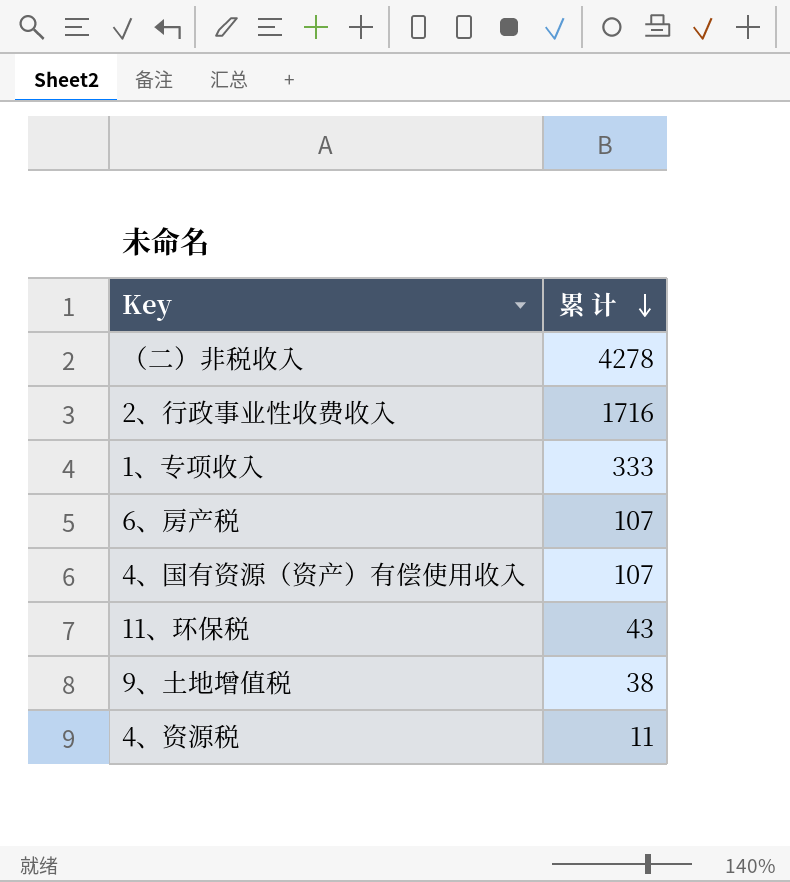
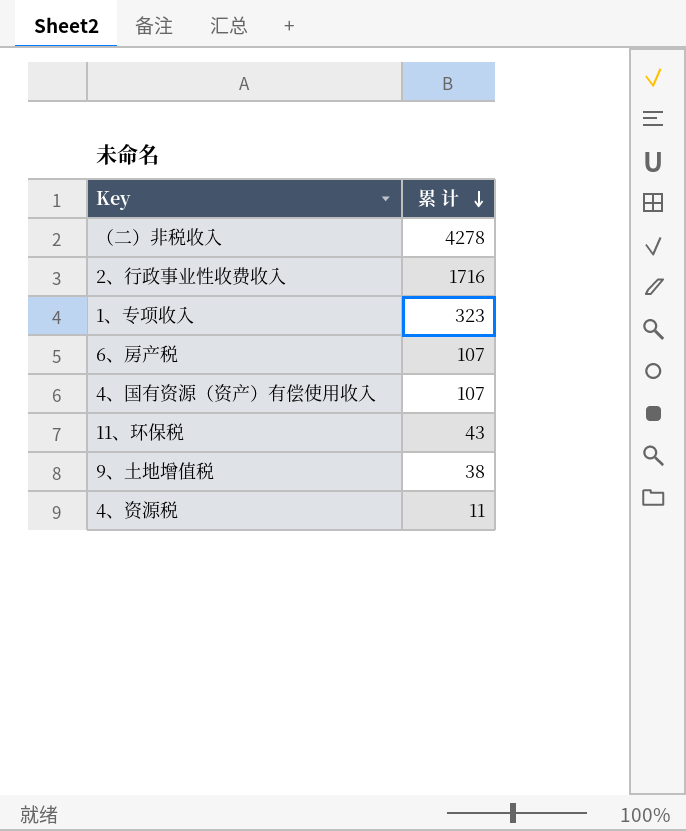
1、专项收入 | 累 计: 333 -> 323

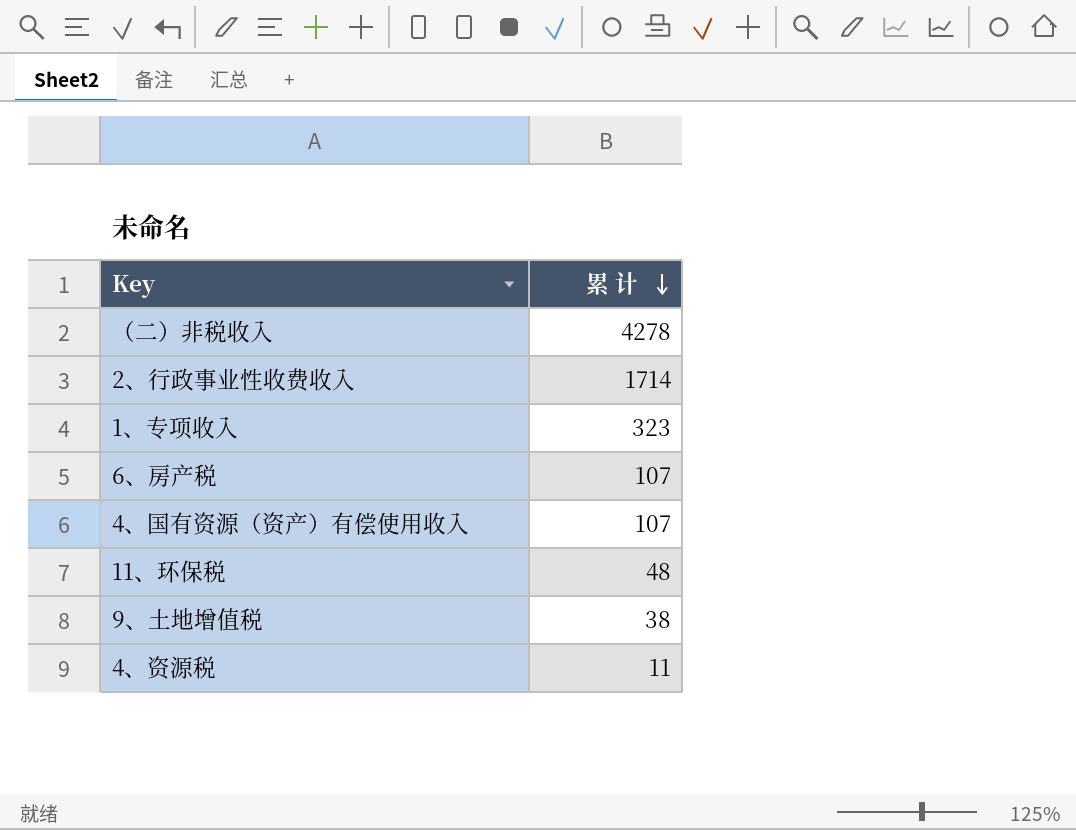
2、行政事业性收费收入 | 累 计: 1716 -> 1714
11、环保税 | 累 计: 43 -> 48

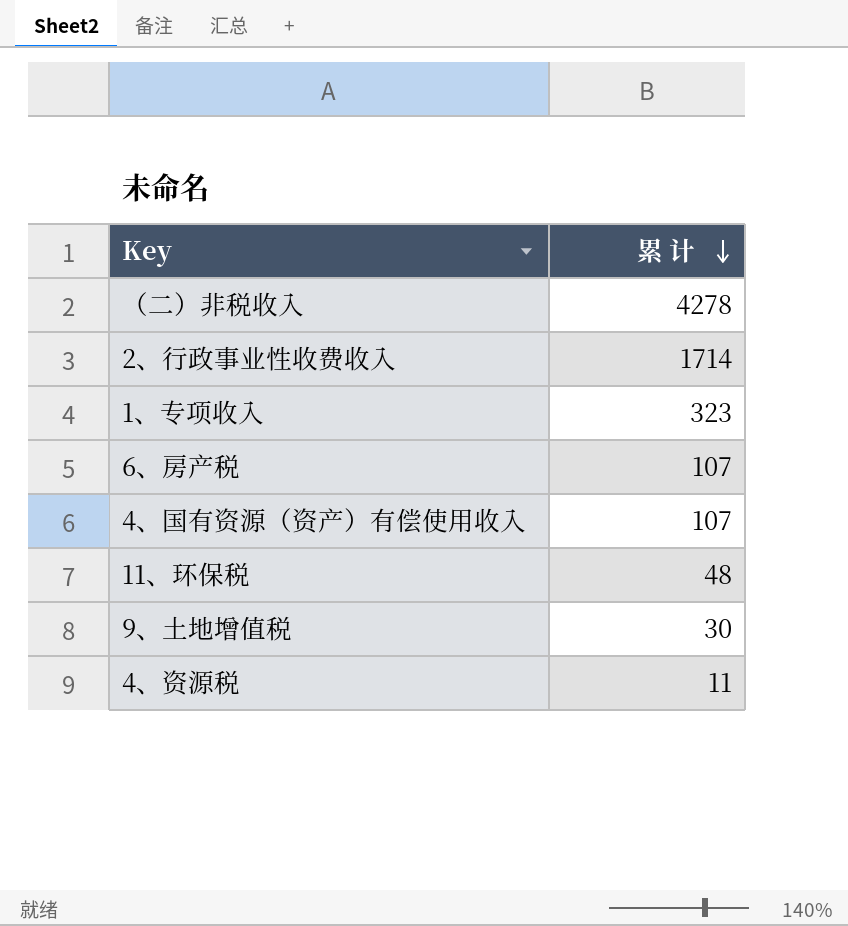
9、土地增值税 | 累 计: 38 -> 30

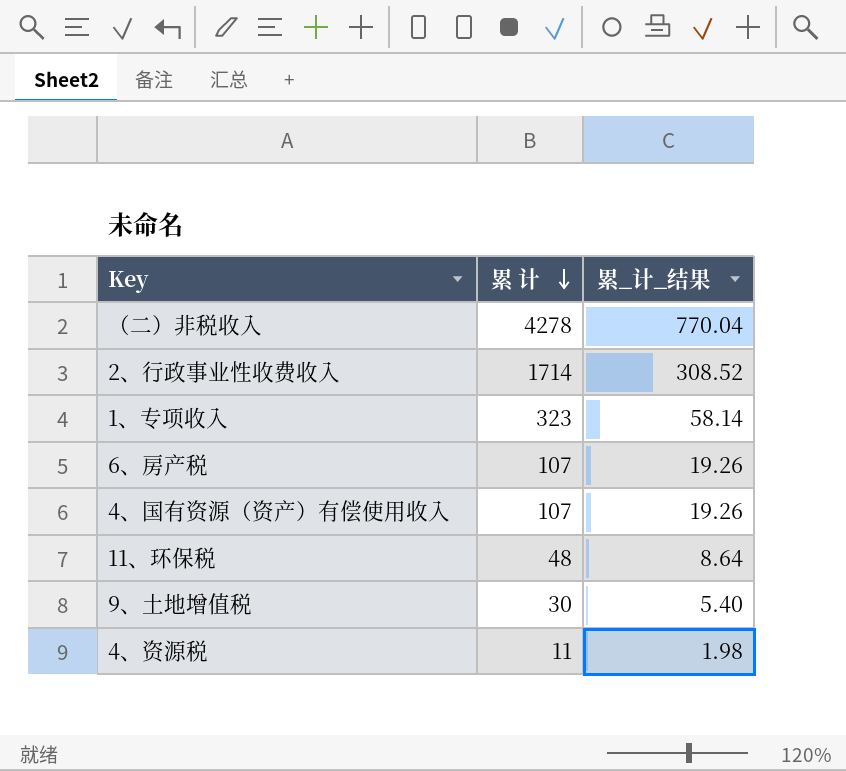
column 累_计_结果 | formula: none -> [累 计] * 0.18

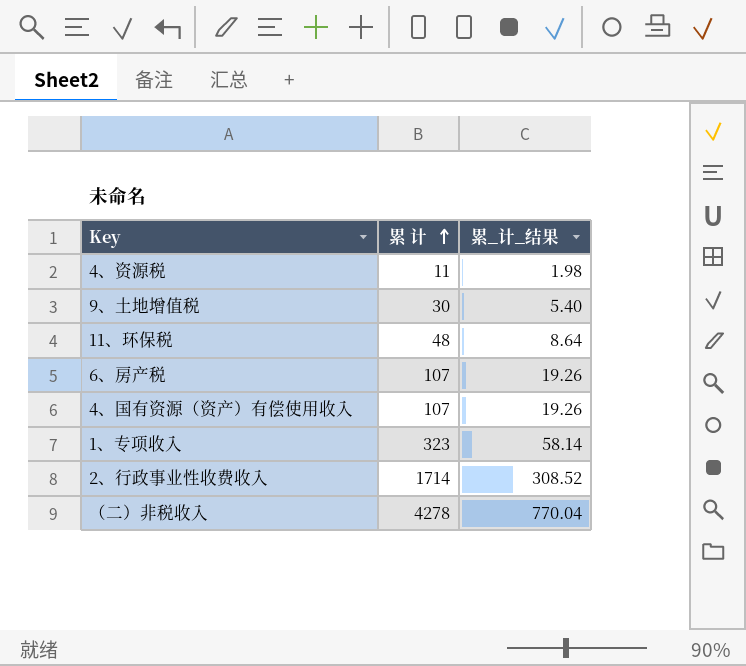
row order: 累 计 descending -> 累 计 ascending

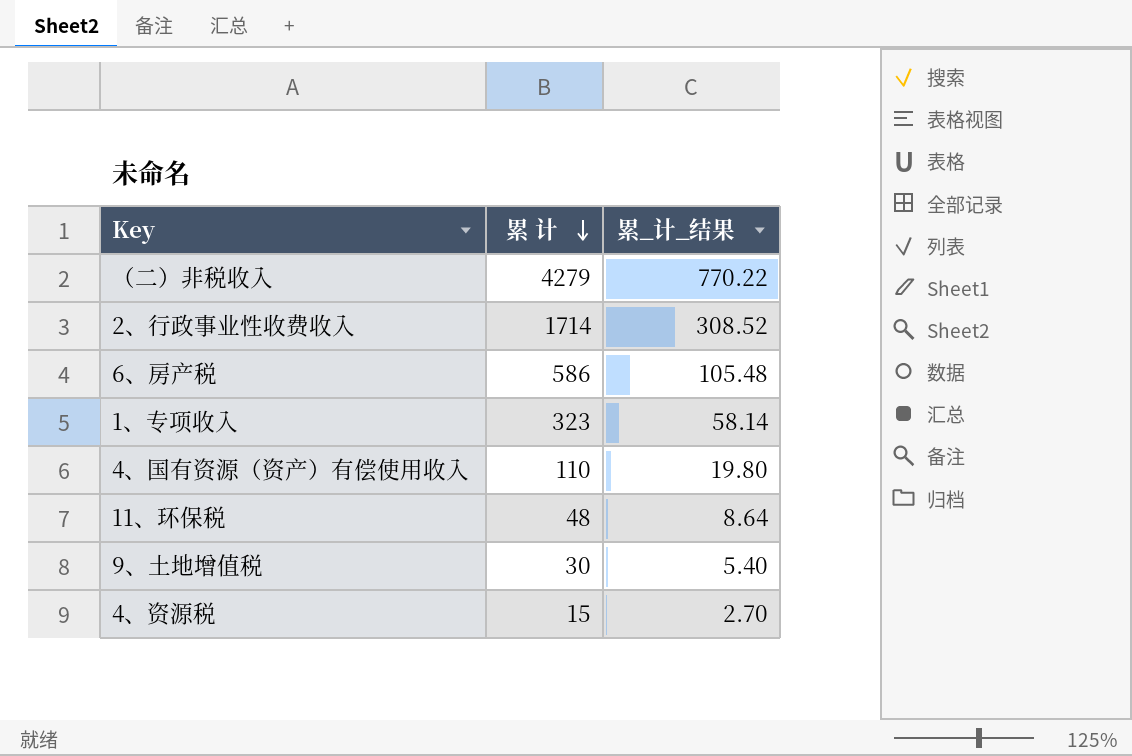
row order: 累 计 ascending -> 累 计 descending
（二）非税收入 | 累 计: 4278 -> 4279
（二）非税收入 | 累_计_结果: 770.04 -> 770.22
6、房产税 | 累 计: 107 -> 586
6、房产税 | 累_计_结果: 19.26 -> 105.48
4、国有资源（资产）有偿使用收入 | 累 计: 107 -> 110
4、国有资源（资产）有偿使用收入 | 累_计_结果: 19.26 -> 19.80
4、资源税 | 累 计: 11 -> 15
4、资源税 | 累_计_结果: 1.98 -> 2.70

